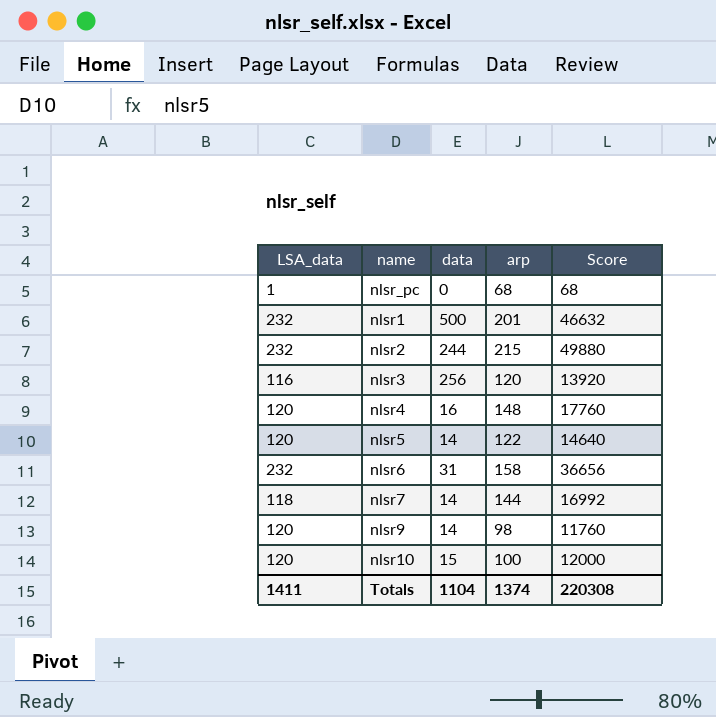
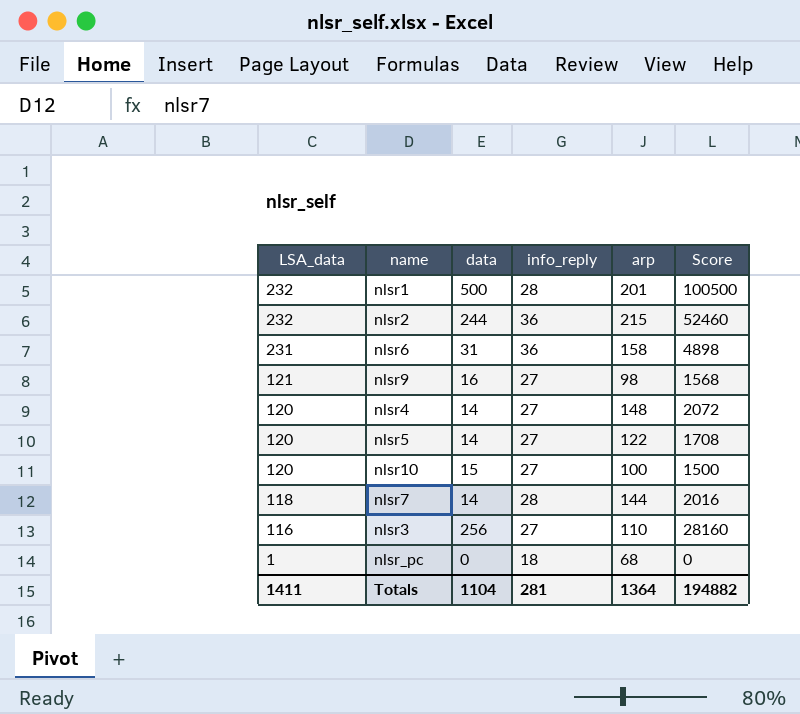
row order: none -> LSA_data descending
column info_reply | position: none -> 4
column Score | formula: [LSA_data] * [arp] -> [data] * [arp]
nlsr6 | LSA_data: 232 -> 231
nlsr9 | LSA_data: 120 -> 121
nlsr9 | data: 14 -> 16
nlsr4 | data: 16 -> 14
nlsr3 | arp: 120 -> 110
Totals | arp: 1374 -> 1364
Totals | Score: 220308 -> 194882

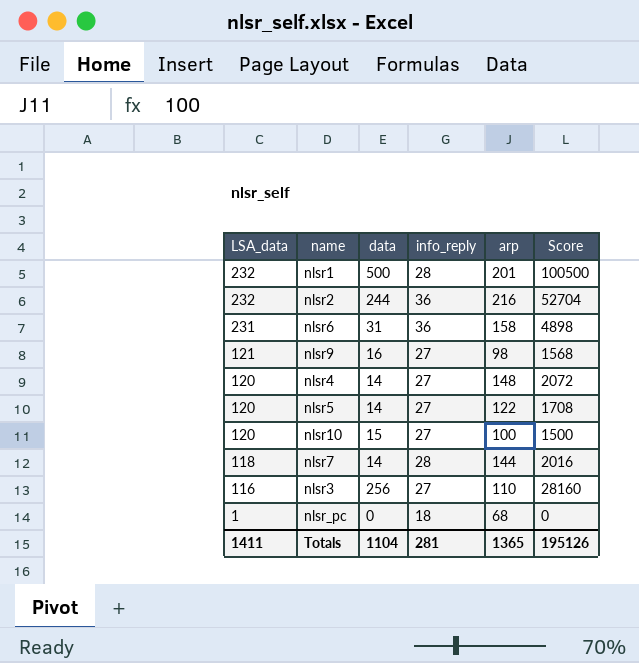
nlsr2 | arp: 215 -> 216
nlsr2 | Score: 52460 -> 52704
Totals | arp: 1364 -> 1365
Totals | Score: 194882 -> 195126

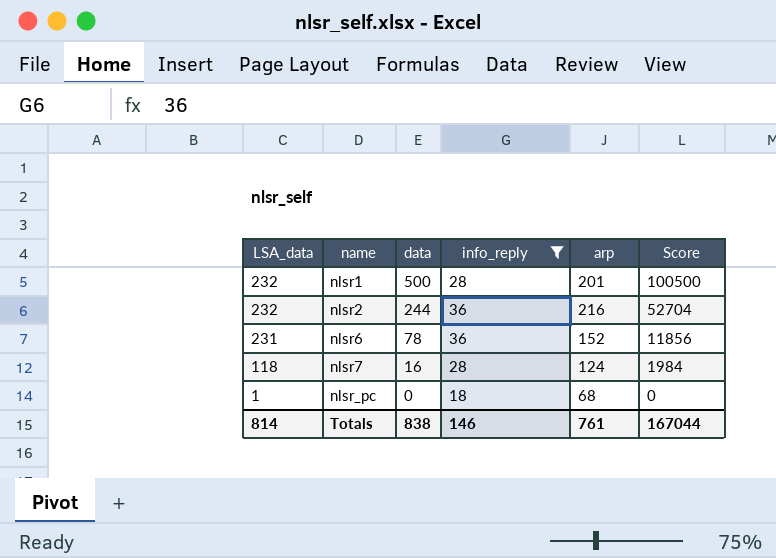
filter: none -> info_reply != 27
nlsr6 | data: 31 -> 78
nlsr6 | arp: 158 -> 152
nlsr6 | Score: 4898 -> 11856
nlsr7 | data: 14 -> 16
nlsr7 | arp: 144 -> 124
nlsr7 | Score: 2016 -> 1984
Totals | LSA_data: 1411 -> 814
Totals | data: 1104 -> 838
Totals | info_reply: 281 -> 146
Totals | arp: 1365 -> 761
Totals | Score: 195126 -> 167044

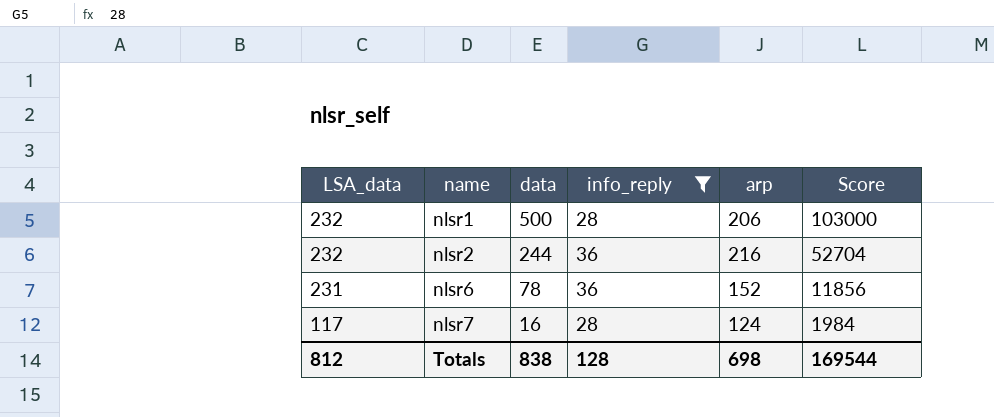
row nlsr_pc: 1 | 0 | 18 | 68 | 0 -> none
nlsr1 | arp: 201 -> 206
nlsr1 | Score: 100500 -> 103000
nlsr7 | LSA_data: 118 -> 117
Totals | LSA_data: 814 -> 812
Totals | info_reply: 146 -> 128
Totals | arp: 761 -> 698
Totals | Score: 167044 -> 169544

